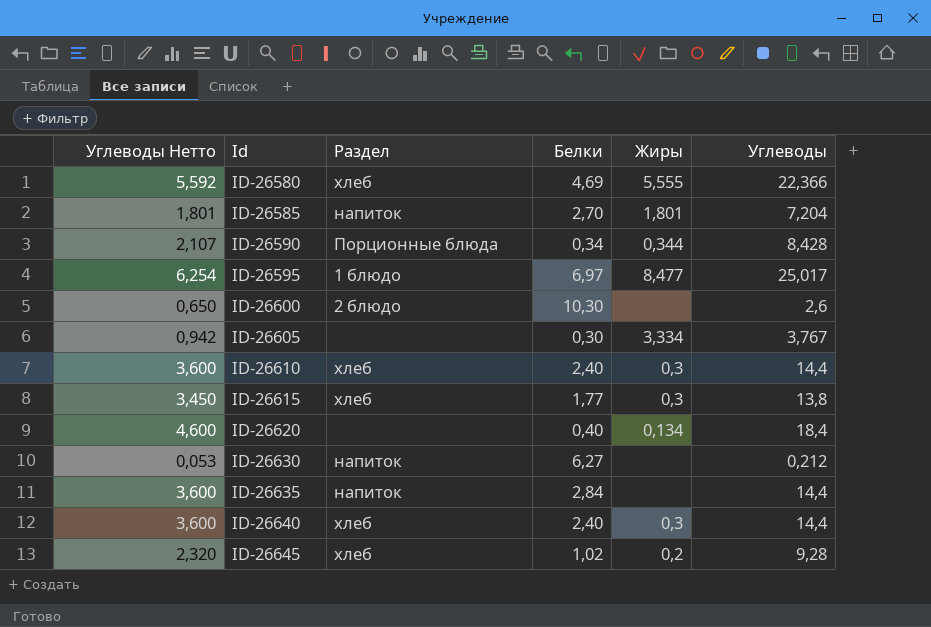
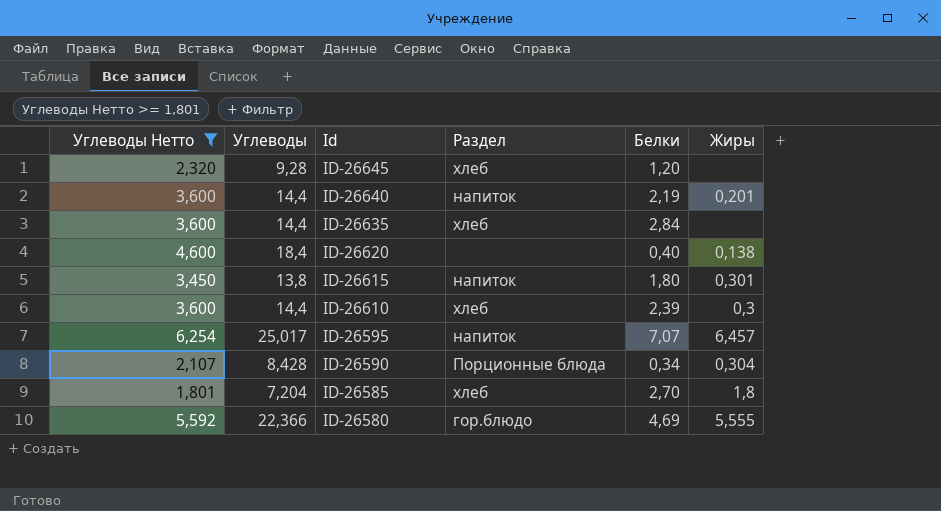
filter: none -> Углеводы Нетто >= 1,801
row order: Id ascending -> Id descending
column Углеводы | position: 6 -> 2
ID-26645 | Белки: 1,02 -> 1,20
ID-26645 | Жиры: 0,2 -> none
ID-26640 | Раздел: хлеб -> напиток
ID-26640 | Белки: 2,40 -> 2,19
ID-26640 | Жиры: 0,3 -> 0,201
ID-26635 | Раздел: напиток -> хлеб
ID-26620 | Жиры: 0,134 -> 0,138
ID-26615 | Раздел: хлеб -> напиток
ID-26615 | Белки: 1,77 -> 1,80
ID-26615 | Жиры: 0,3 -> 0,301
ID-26610 | Белки: 2,40 -> 2,39
ID-26595 | Раздел: 1 блюдо -> напиток
ID-26595 | Белки: 6,97 -> 7,07
ID-26595 | Жиры: 8,477 -> 6,457
ID-26590 | Жиры: 0,344 -> 0,304
ID-26585 | Раздел: напиток -> хлеб
ID-26585 | Жиры: 1,801 -> 1,8
ID-26580 | Раздел: хлеб -> гор.блюдо

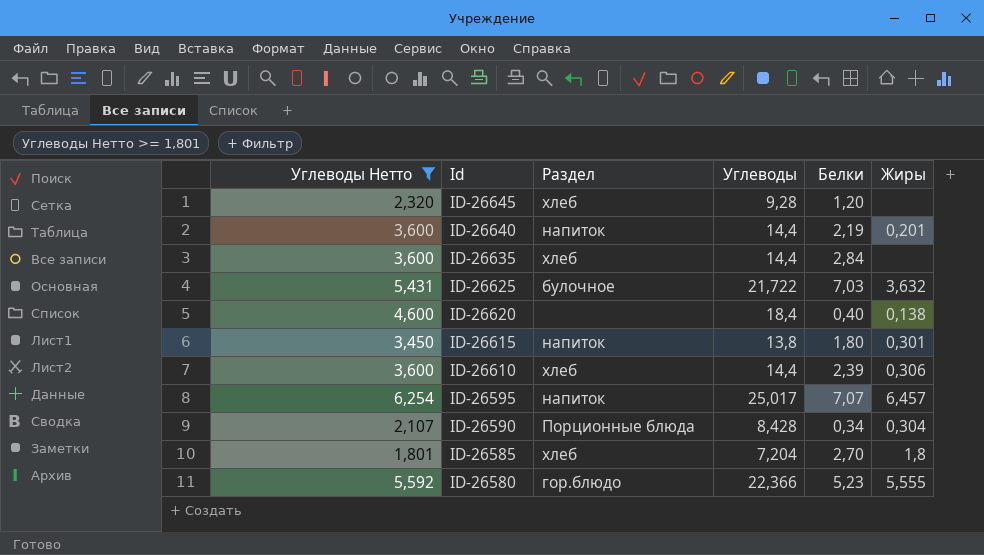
column Углеводы | position: 2 -> 4
row ID-26625: none -> 5,431 | булочное | 21,722 | 7,03 | 3,632
ID-26610 | Жиры: 0,3 -> 0,306
ID-26580 | Белки: 4,69 -> 5,23

